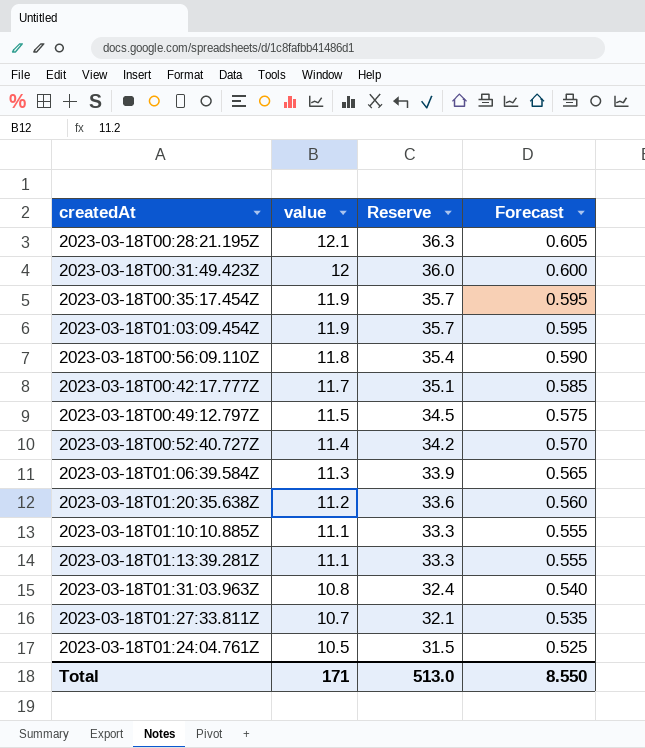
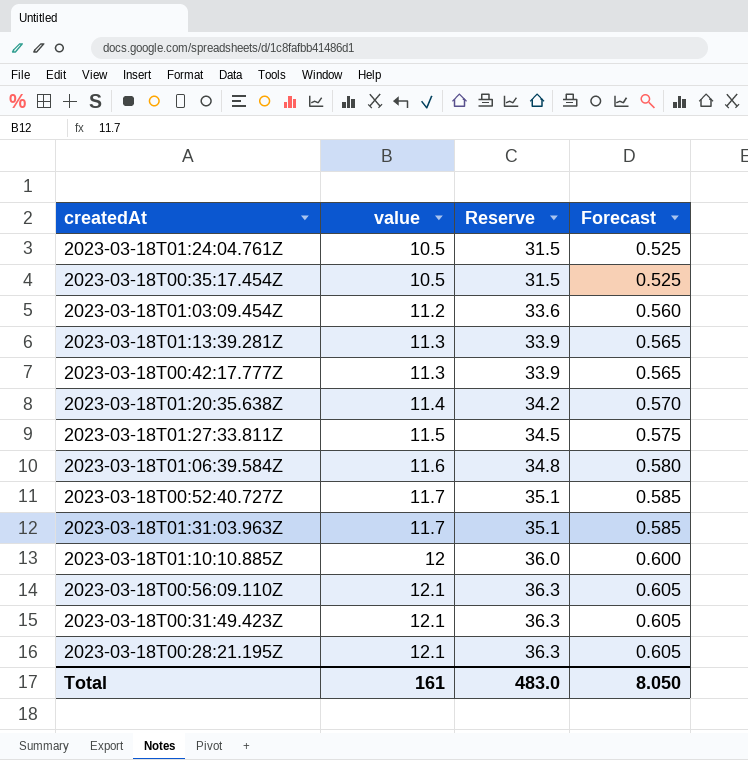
row order: value descending -> value ascending
row 2023-03-18T00:49:12.797Z: 11.5 | 34.5 | 0.575 -> none
2023-03-18T00:35:17.454Z | value: 11.9 -> 10.5
2023-03-18T00:35:17.454Z | Reserve: 35.7 -> 31.5
2023-03-18T00:35:17.454Z | Forecast: 0.595 -> 0.525
2023-03-18T01:03:09.454Z | value: 11.9 -> 11.2
2023-03-18T01:03:09.454Z | Reserve: 35.7 -> 33.6
2023-03-18T01:03:09.454Z | Forecast: 0.595 -> 0.560
2023-03-18T01:13:39.281Z | value: 11.1 -> 11.3
2023-03-18T01:13:39.281Z | Reserve: 33.3 -> 33.9
2023-03-18T01:13:39.281Z | Forecast: 0.555 -> 0.565
2023-03-18T00:42:17.777Z | value: 11.7 -> 11.3
2023-03-18T00:42:17.777Z | Reserve: 35.1 -> 33.9
2023-03-18T00:42:17.777Z | Forecast: 0.585 -> 0.565
2023-03-18T01:20:35.638Z | value: 11.2 -> 11.4
2023-03-18T01:20:35.638Z | Reserve: 33.6 -> 34.2
2023-03-18T01:20:35.638Z | Forecast: 0.560 -> 0.570
2023-03-18T01:27:33.811Z | value: 10.7 -> 11.5
2023-03-18T01:27:33.811Z | Reserve: 32.1 -> 34.5
2023-03-18T01:27:33.811Z | Forecast: 0.535 -> 0.575
2023-03-18T01:06:39.584Z | value: 11.3 -> 11.6
2023-03-18T01:06:39.584Z | Reserve: 33.9 -> 34.8
2023-03-18T01:06:39.584Z | Forecast: 0.565 -> 0.580
2023-03-18T00:52:40.727Z | value: 11.4 -> 11.7
2023-03-18T00:52:40.727Z | Reserve: 34.2 -> 35.1
2023-03-18T00:52:40.727Z | Forecast: 0.570 -> 0.585
2023-03-18T01:31:03.963Z | value: 10.8 -> 11.7
2023-03-18T01:31:03.963Z | Reserve: 32.4 -> 35.1
2023-03-18T01:31:03.963Z | Forecast: 0.540 -> 0.585
2023-03-18T01:10:10.885Z | value: 11.1 -> 12
2023-03-18T01:10:10.885Z | Reserve: 33.3 -> 36.0
2023-03-18T01:10:10.885Z | Forecast: 0.555 -> 0.600
2023-03-18T00:56:09.110Z | value: 11.8 -> 12.1
2023-03-18T00:56:09.110Z | Reserve: 35.4 -> 36.3
2023-03-18T00:56:09.110Z | Forecast: 0.590 -> 0.605
2023-03-18T00:31:49.423Z | value: 12 -> 12.1
2023-03-18T00:31:49.423Z | Reserve: 36.0 -> 36.3
2023-03-18T00:31:49.423Z | Forecast: 0.600 -> 0.605
Total | value: 171 -> 161
Total | Reserve: 513.0 -> 483.0
Total | Forecast: 8.550 -> 8.050

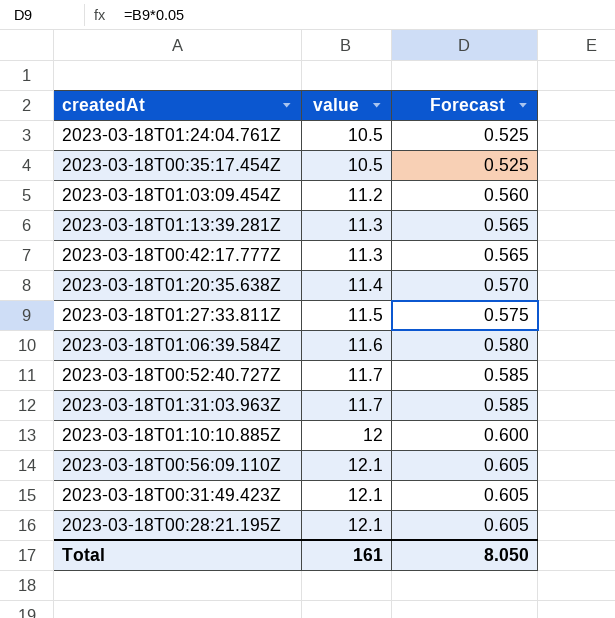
column Reserve | formula: [value] * 3 -> none

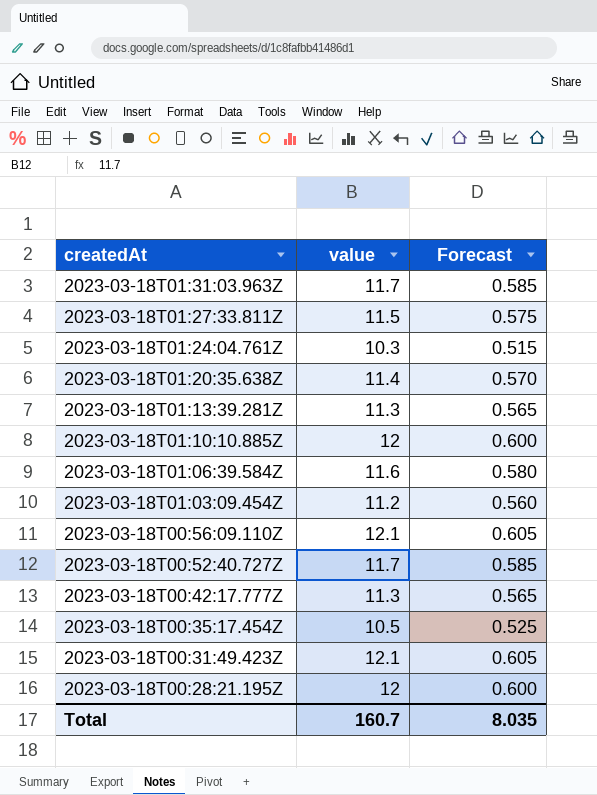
row order: value ascending -> createdAt descending
2023-03-18T01:24:04.761Z | value: 10.5 -> 10.3
2023-03-18T01:24:04.761Z | Forecast: 0.525 -> 0.515
2023-03-18T00:28:21.195Z | value: 12.1 -> 12
2023-03-18T00:28:21.195Z | Forecast: 0.605 -> 0.600
Total | value: 161 -> 160.7
Total | Forecast: 8.050 -> 8.035

